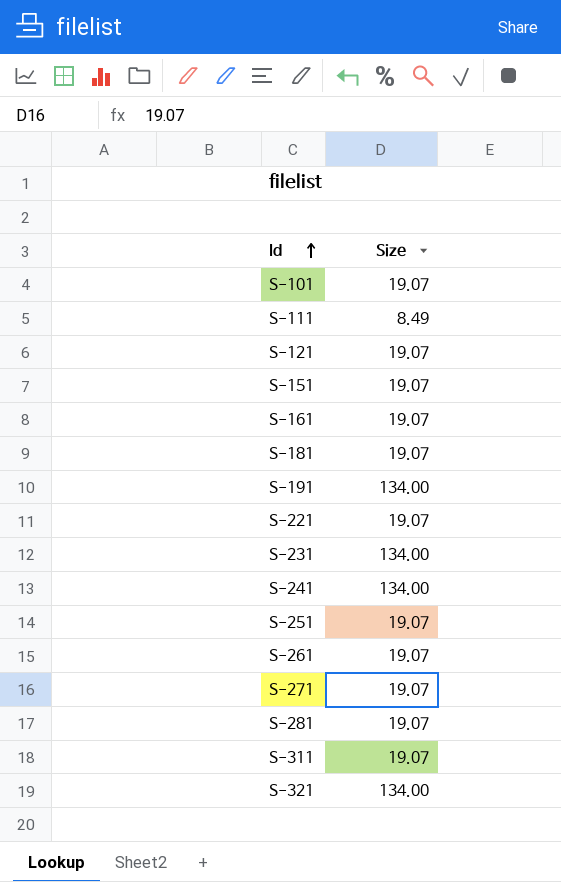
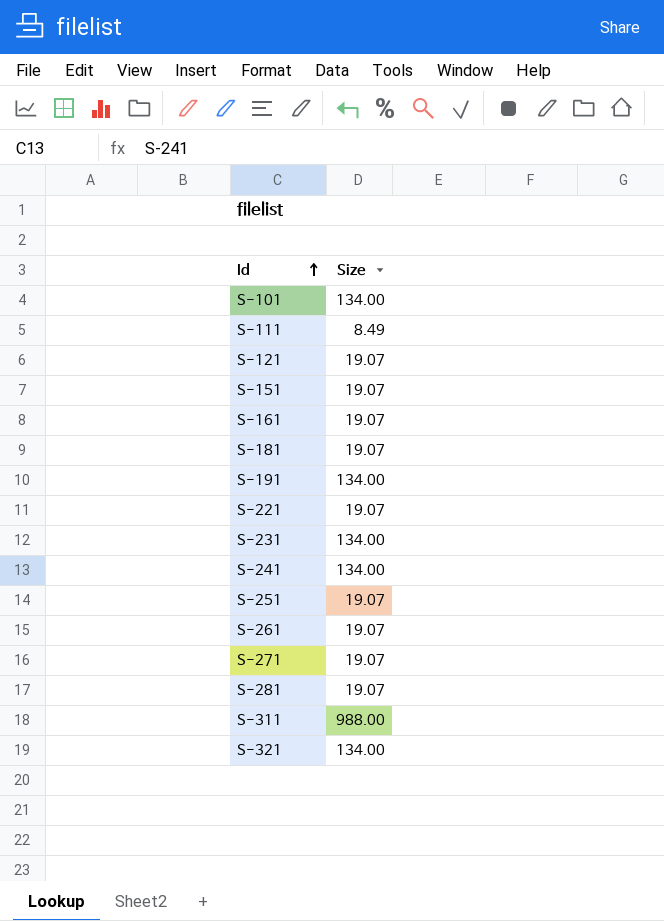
S-101 | Size: 19.07 -> 134.00
S-311 | Size: 19.07 -> 988.00

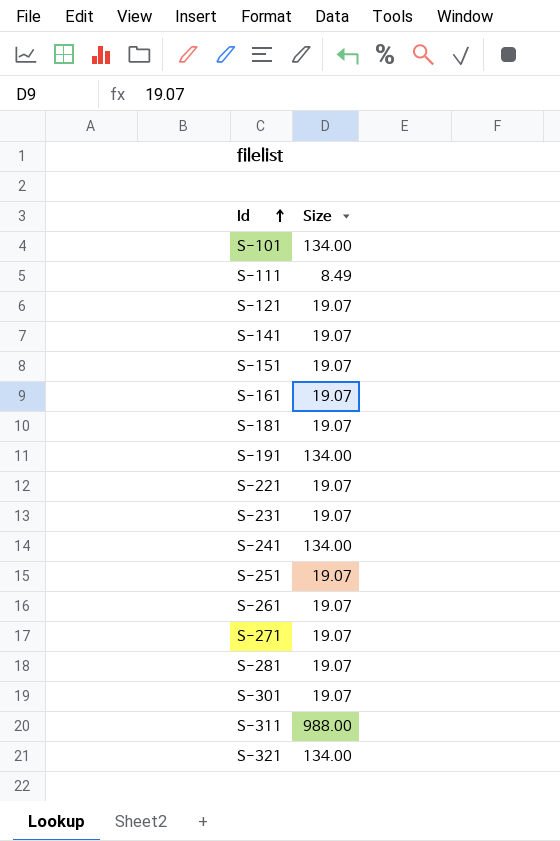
row S-141: none -> 19.07
S-231 | Size: 134.00 -> 19.07
row S-301: none -> 19.07

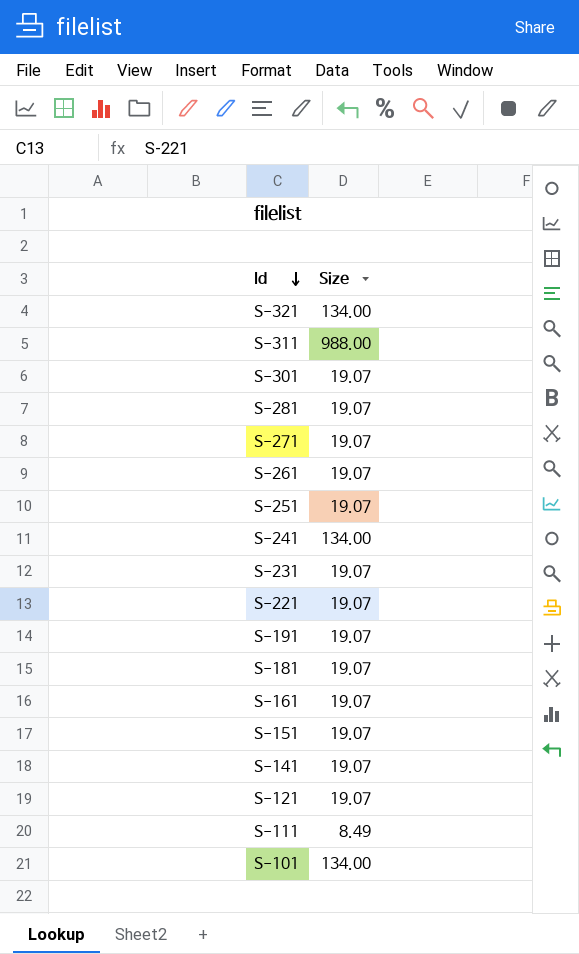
row order: Id ascending -> Id descending
S-191 | Size: 134.00 -> 19.07

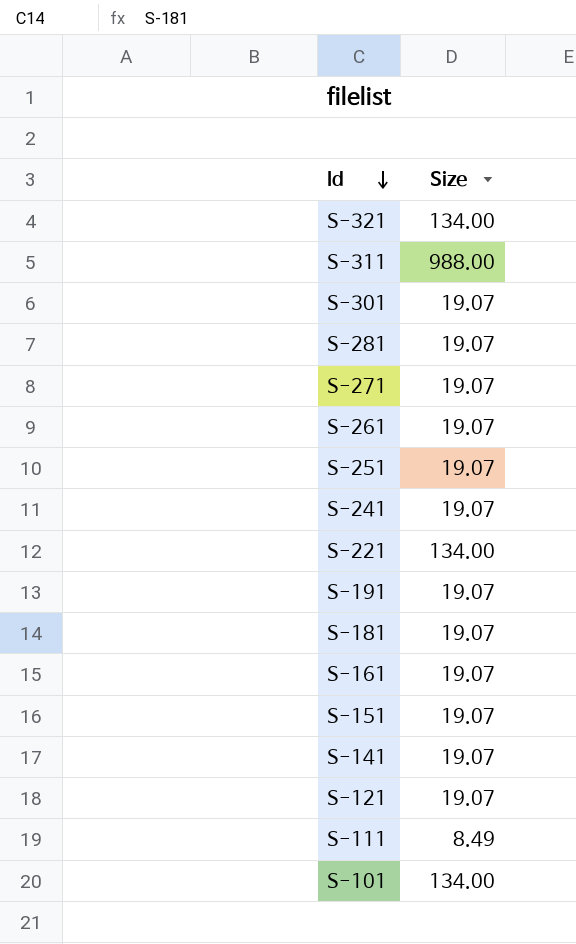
row S-231: 19.07 -> none
S-241 | Size: 134.00 -> 19.07
S-221 | Size: 19.07 -> 134.00

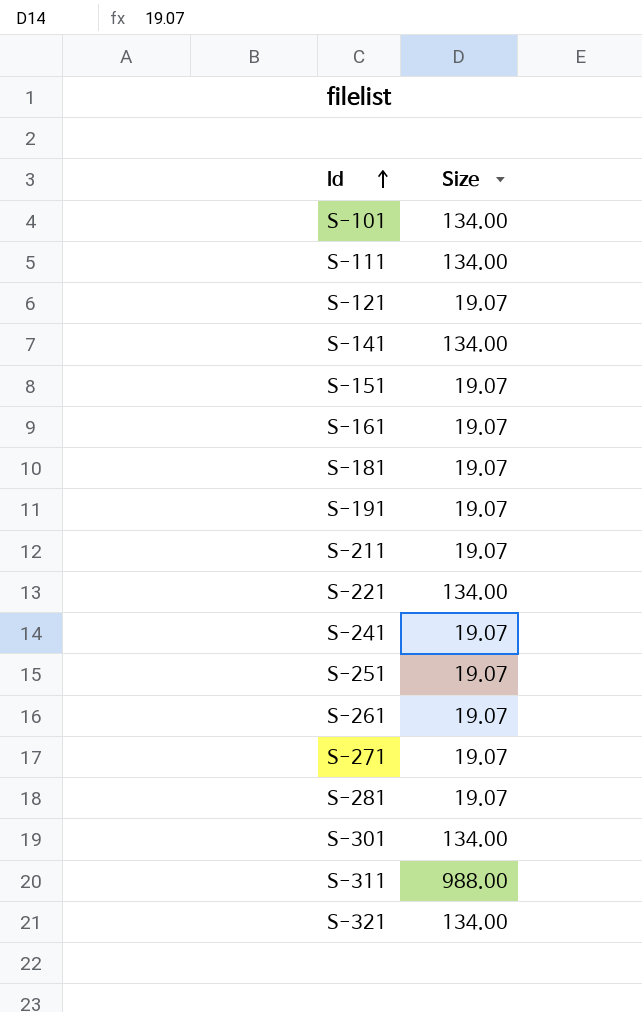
row order: Id descending -> Id ascending
S-111 | Size: 8.49 -> 134.00
S-141 | Size: 19.07 -> 134.00
row S-211: none -> 19.07
S-301 | Size: 19.07 -> 134.00

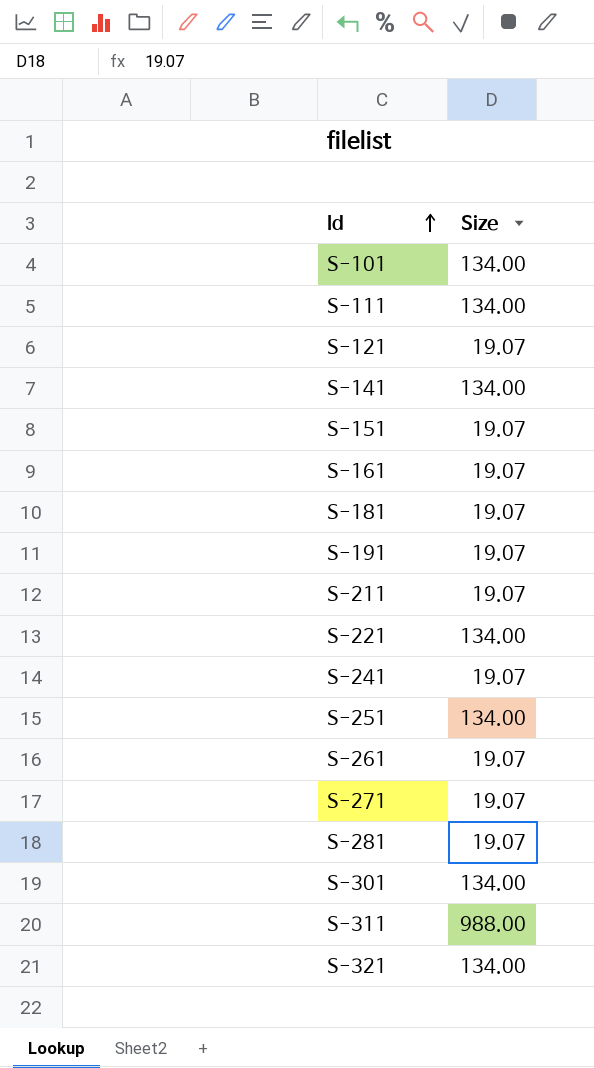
S-251 | Size: 19.07 -> 134.00

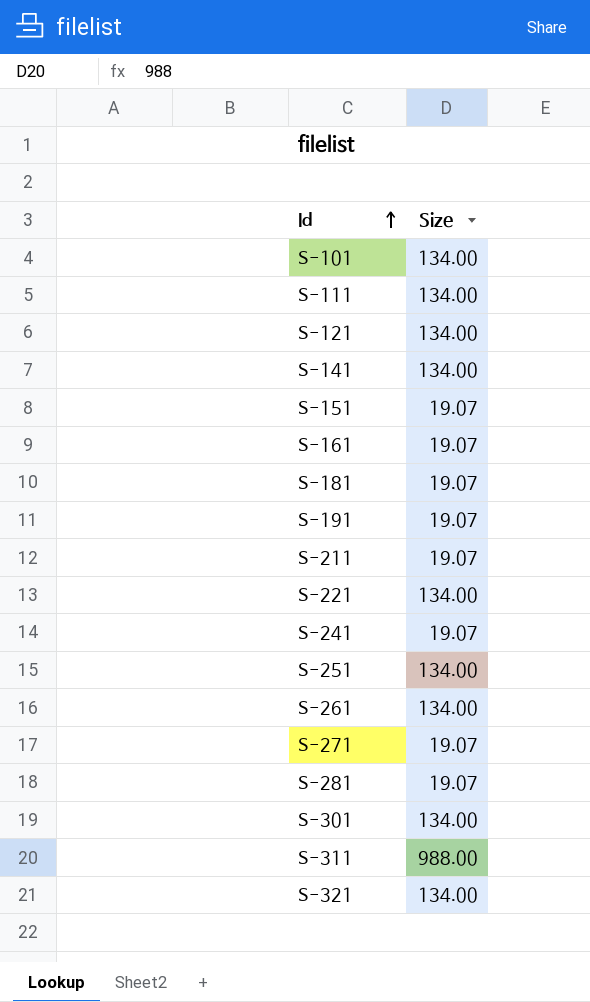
S-121 | Size: 19.07 -> 134.00
S-261 | Size: 19.07 -> 134.00

